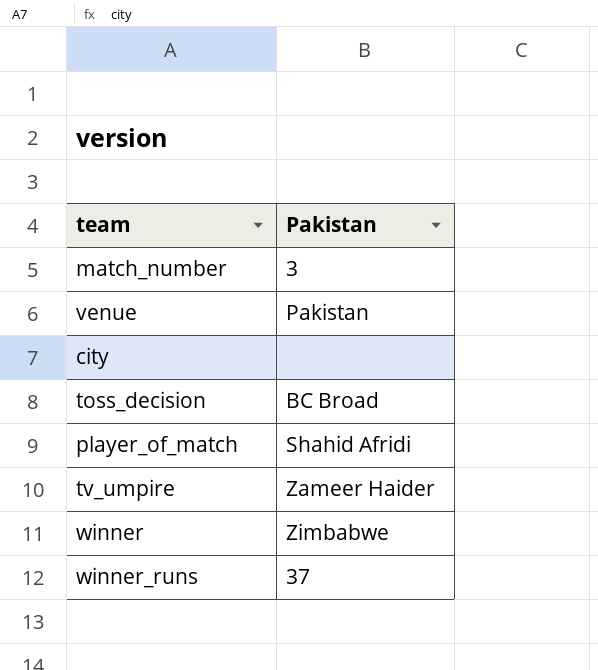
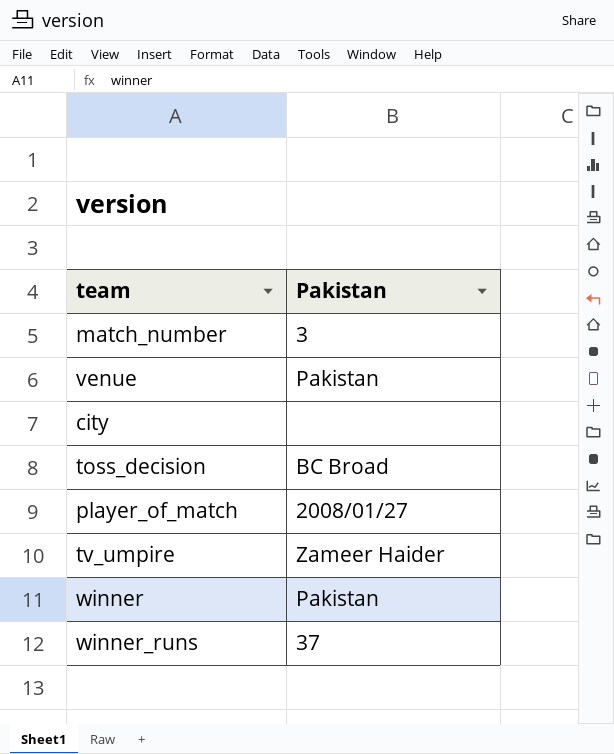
player_of_match | Pakistan: Shahid Afridi -> 2008/01/27
winner | Pakistan: Zimbabwe -> Pakistan

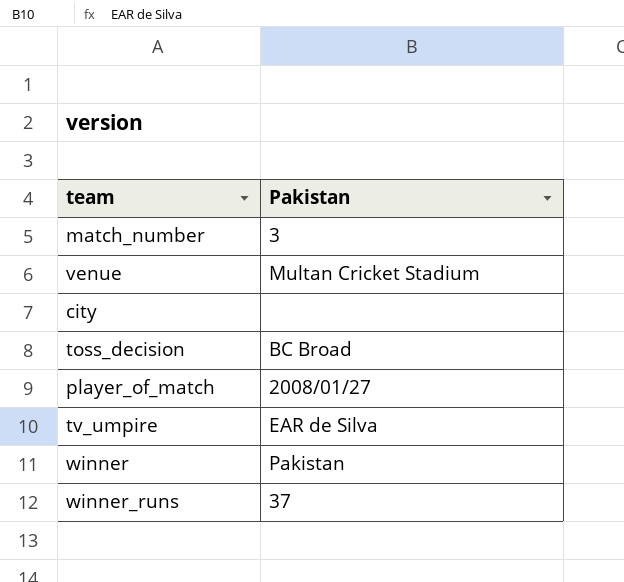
venue | Pakistan: Pakistan -> Multan Cricket Stadium
tv_umpire | Pakistan: Zameer Haider -> EAR de Silva

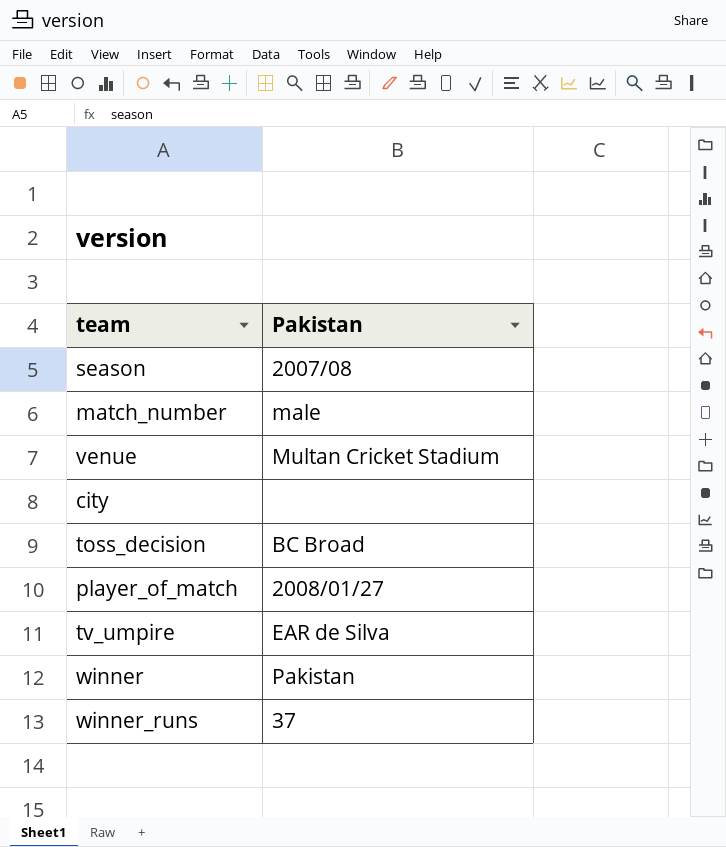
row season: none -> 2007/08
match_number | Pakistan: 3 -> male

